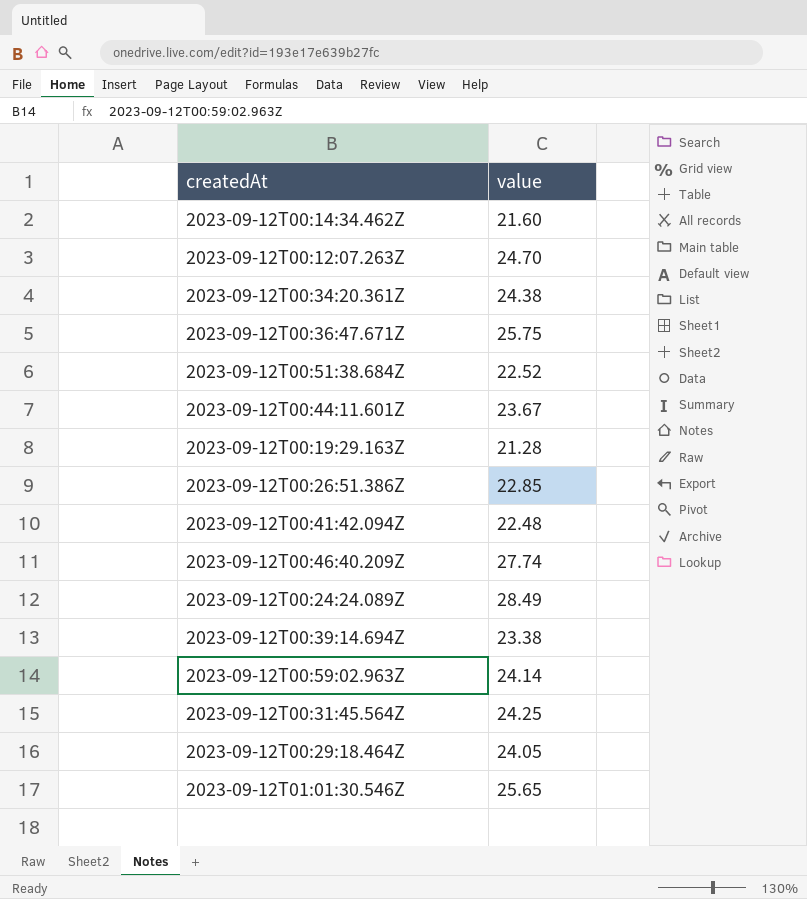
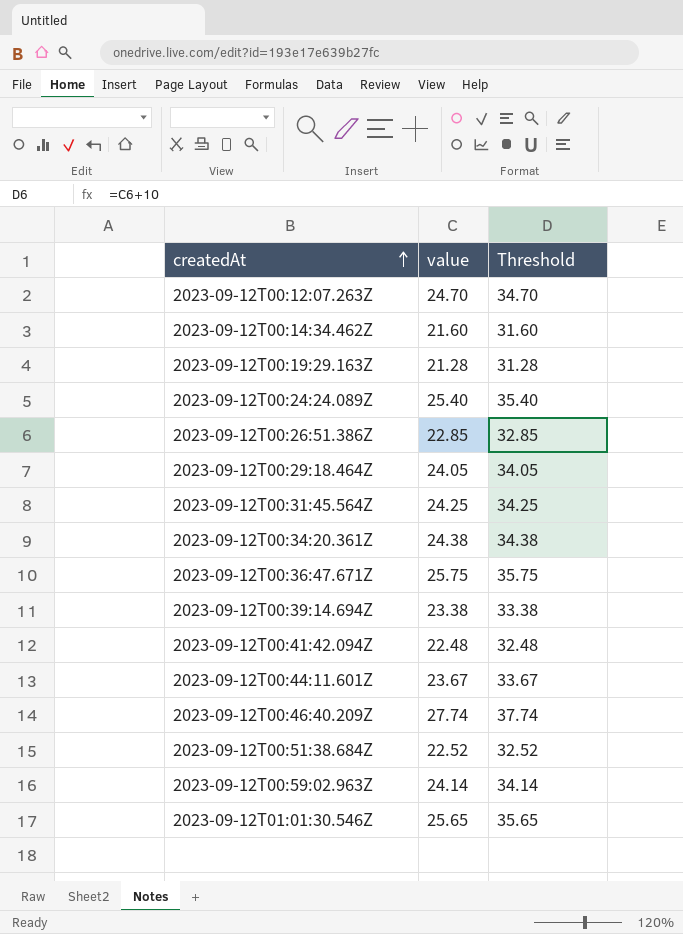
row order: none -> createdAt ascending
column Threshold | formula: none -> [value] + 10
2023-09-12T00:24:24.089Z | value: 28.49 -> 25.40

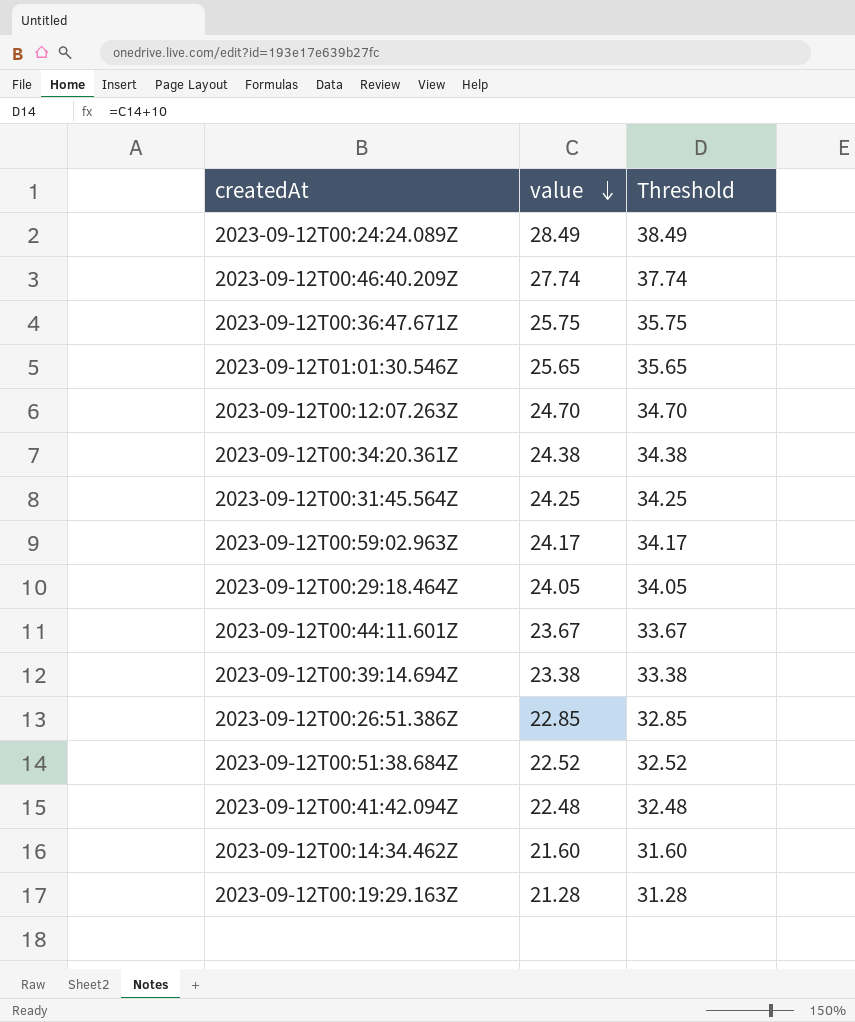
row order: createdAt ascending -> value descending
2023-09-12T00:24:24.089Z | value: 25.40 -> 28.49
2023-09-12T00:24:24.089Z | Threshold: 35.40 -> 38.49
2023-09-12T00:59:02.963Z | value: 24.14 -> 24.17
2023-09-12T00:59:02.963Z | Threshold: 34.14 -> 34.17

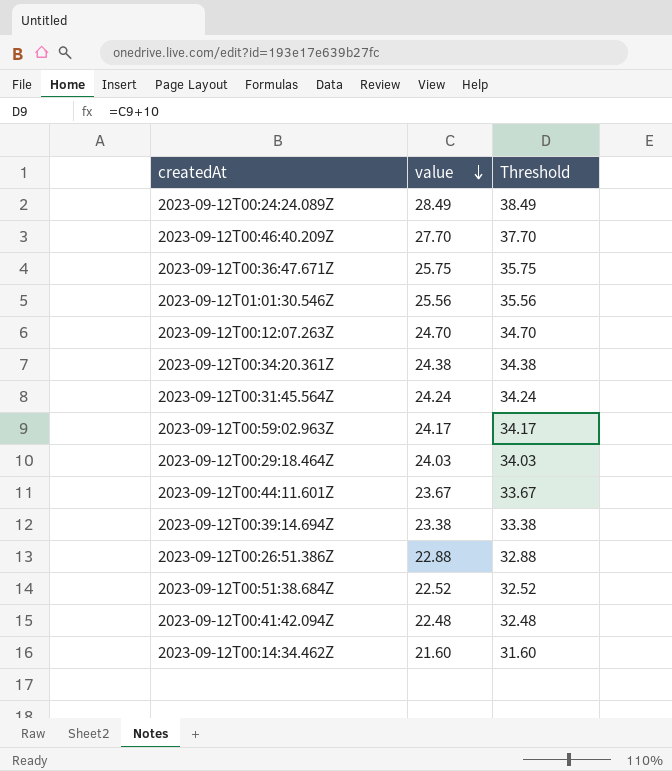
row 2023-09-12T00:19:29.163Z: 21.28 | 31.28 -> none
2023-09-12T00:46:40.209Z | value: 27.74 -> 27.70
2023-09-12T00:46:40.209Z | Threshold: 37.74 -> 37.70
2023-09-12T01:01:30.546Z | value: 25.65 -> 25.56
2023-09-12T01:01:30.546Z | Threshold: 35.65 -> 35.56
2023-09-12T00:31:45.564Z | value: 24.25 -> 24.24
2023-09-12T00:31:45.564Z | Threshold: 34.25 -> 34.24
2023-09-12T00:29:18.464Z | value: 24.05 -> 24.03
2023-09-12T00:29:18.464Z | Threshold: 34.05 -> 34.03
2023-09-12T00:26:51.386Z | value: 22.85 -> 22.88
2023-09-12T00:26:51.386Z | Threshold: 32.85 -> 32.88

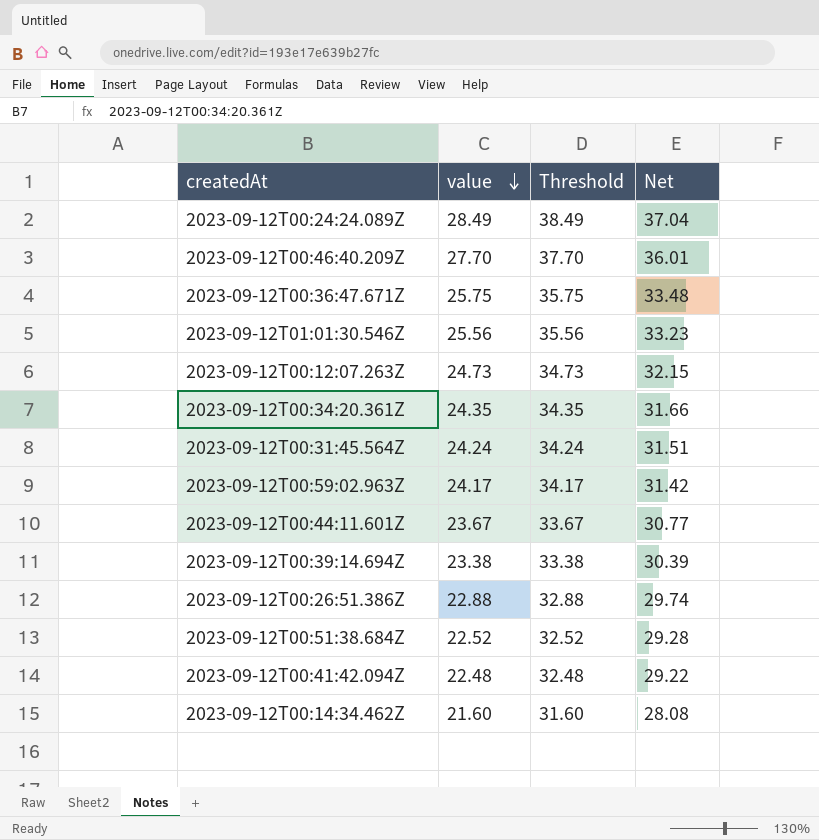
column Net | formula: none -> [value] * 1.3
row 2023-09-12T00:29:18.464Z: 24.03 | 34.03 -> none
2023-09-12T00:12:07.263Z | value: 24.70 -> 24.73
2023-09-12T00:12:07.263Z | Threshold: 34.70 -> 34.73
2023-09-12T00:34:20.361Z | value: 24.38 -> 24.35
2023-09-12T00:34:20.361Z | Threshold: 34.38 -> 34.35

